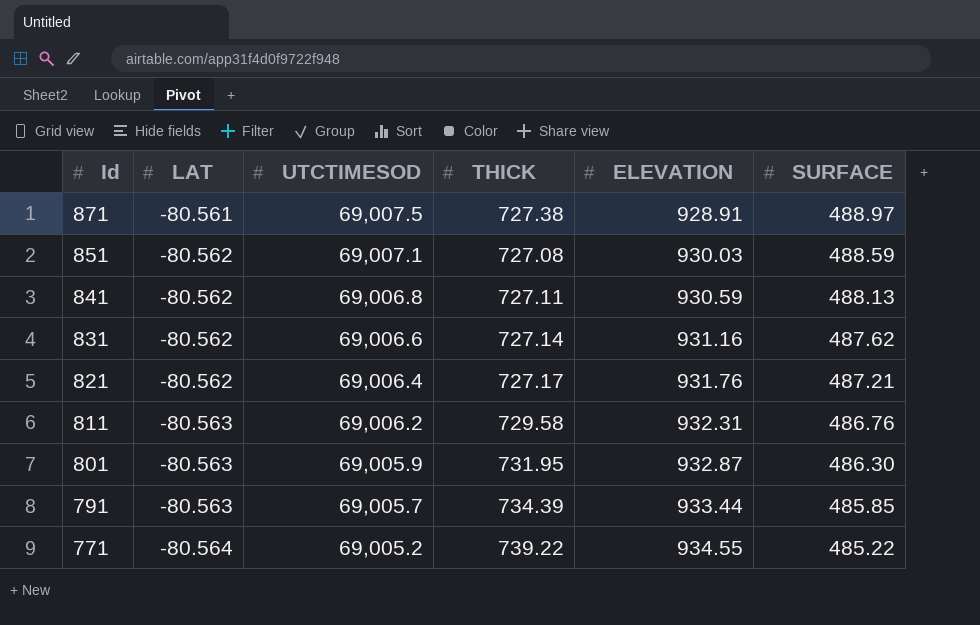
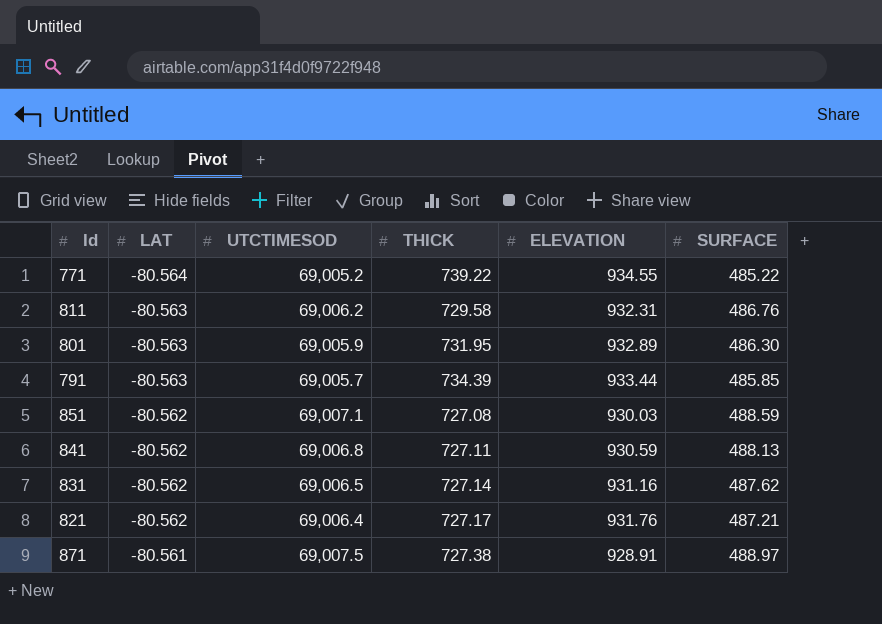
row order: Id descending -> LAT ascending
801 | ELEVATION: 932.87 -> 932.89
831 | UTCTIMESOD: 69,006.6 -> 69,006.5

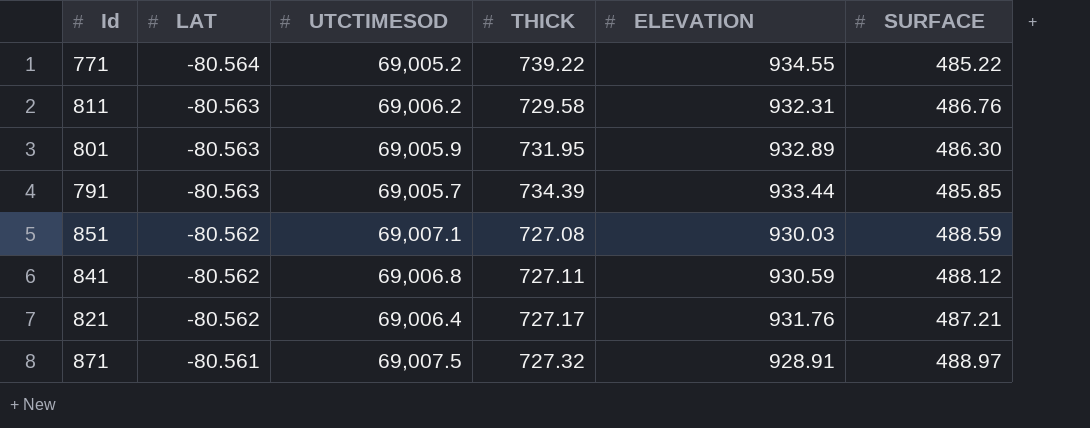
row 831: -80.562 | 69,006.5 | 727.14 | 931.16 | 487.62 -> none
841 | SURFACE: 488.13 -> 488.12
871 | THICK: 727.38 -> 727.32

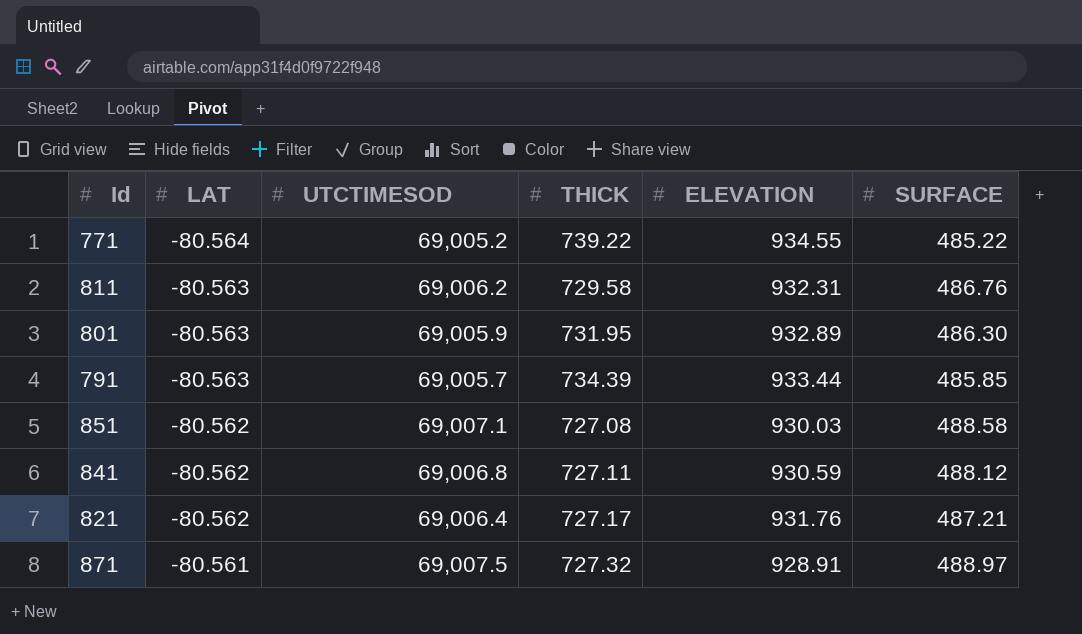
851 | SURFACE: 488.59 -> 488.58

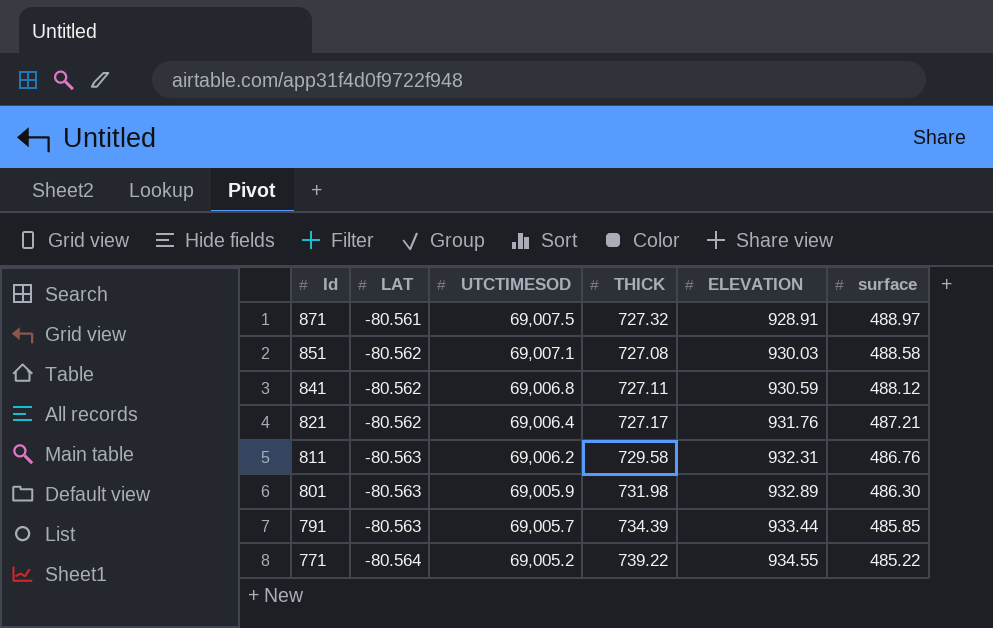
row order: LAT ascending -> Id descending
column name: SURFACE -> surface
801 | THICK: 731.95 -> 731.98

